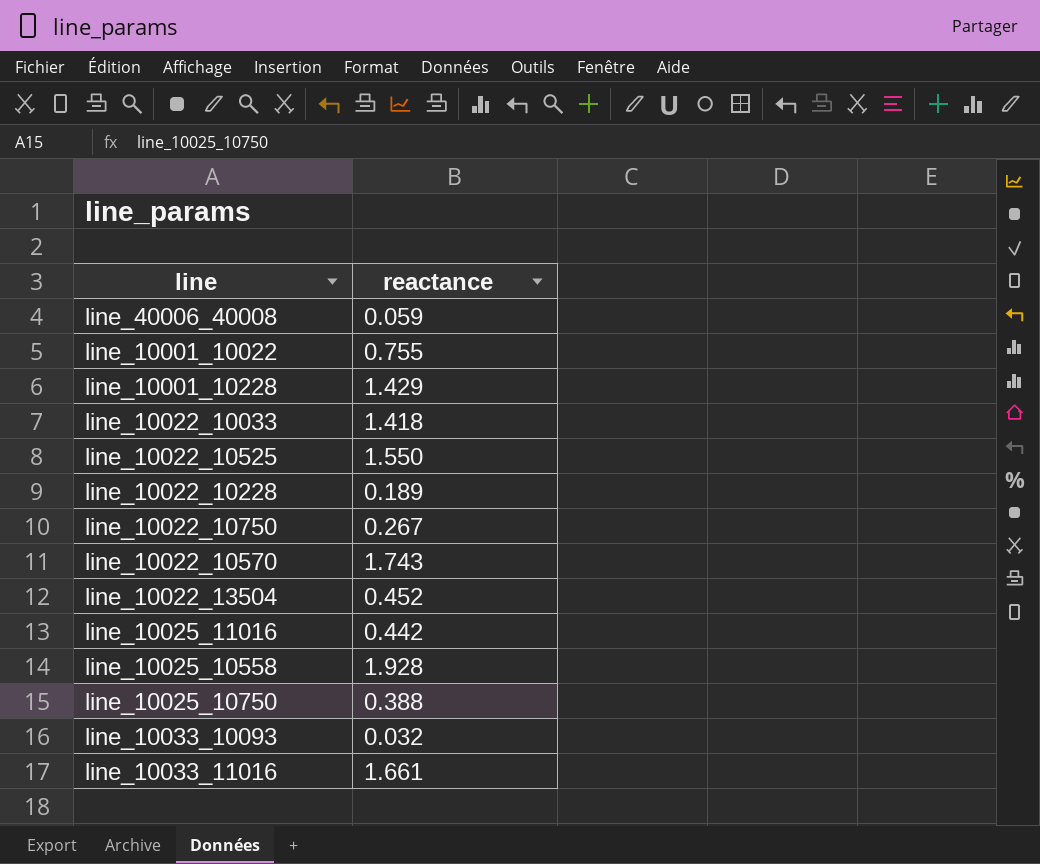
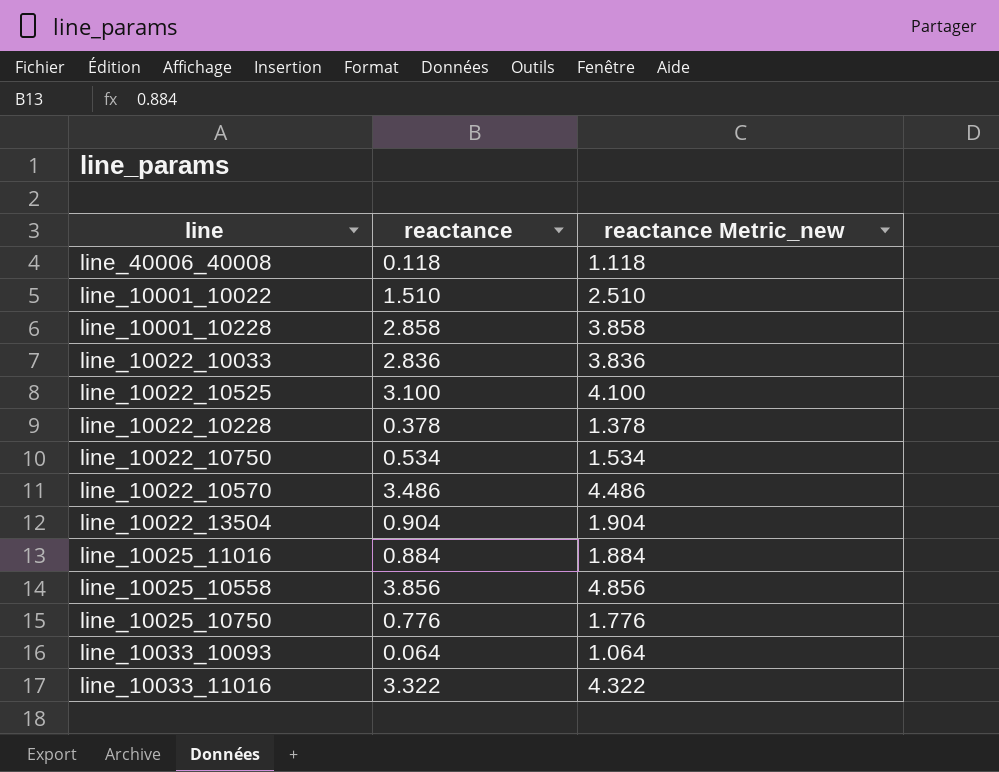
column reactance Metric_new | formula: none -> [reactance] + 1
line_40006_40008 | reactance: 0.059 -> 0.118
line_10001_10022 | reactance: 0.755 -> 1.510
line_10001_10228 | reactance: 1.429 -> 2.858
line_10022_10033 | reactance: 1.418 -> 2.836
line_10022_10525 | reactance: 1.550 -> 3.100
line_10022_10228 | reactance: 0.189 -> 0.378
line_10022_10750 | reactance: 0.267 -> 0.534
line_10022_10570 | reactance: 1.743 -> 3.486
line_10022_13504 | reactance: 0.452 -> 0.904
line_10025_11016 | reactance: 0.442 -> 0.884
line_10025_10558 | reactance: 1.928 -> 3.856
line_10025_10750 | reactance: 0.388 -> 0.776
line_10033_10093 | reactance: 0.032 -> 0.064
line_10033_11016 | reactance: 1.661 -> 3.322

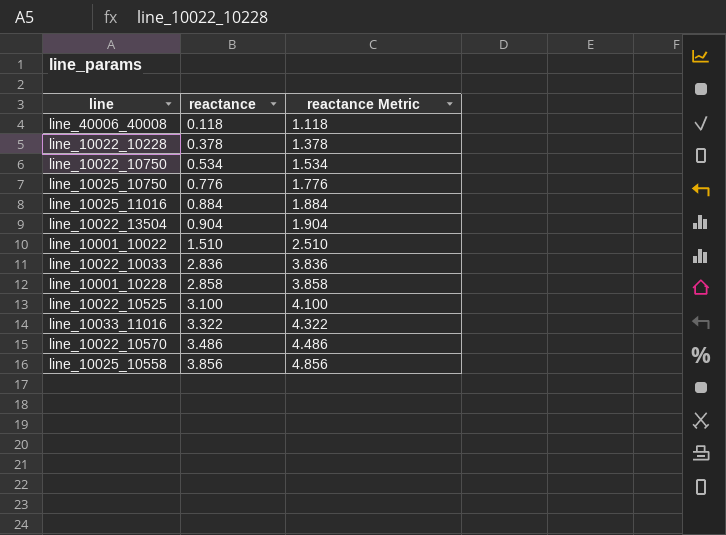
row order: none -> reactance ascending
column name: reactance Metric_new -> reactance Metric
row line_10033_10093: 0.064 | 1.064 -> none

